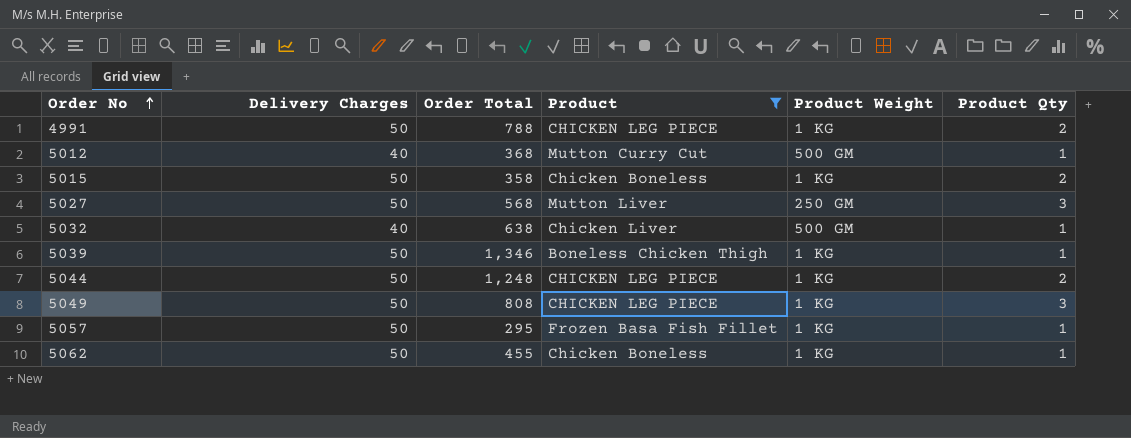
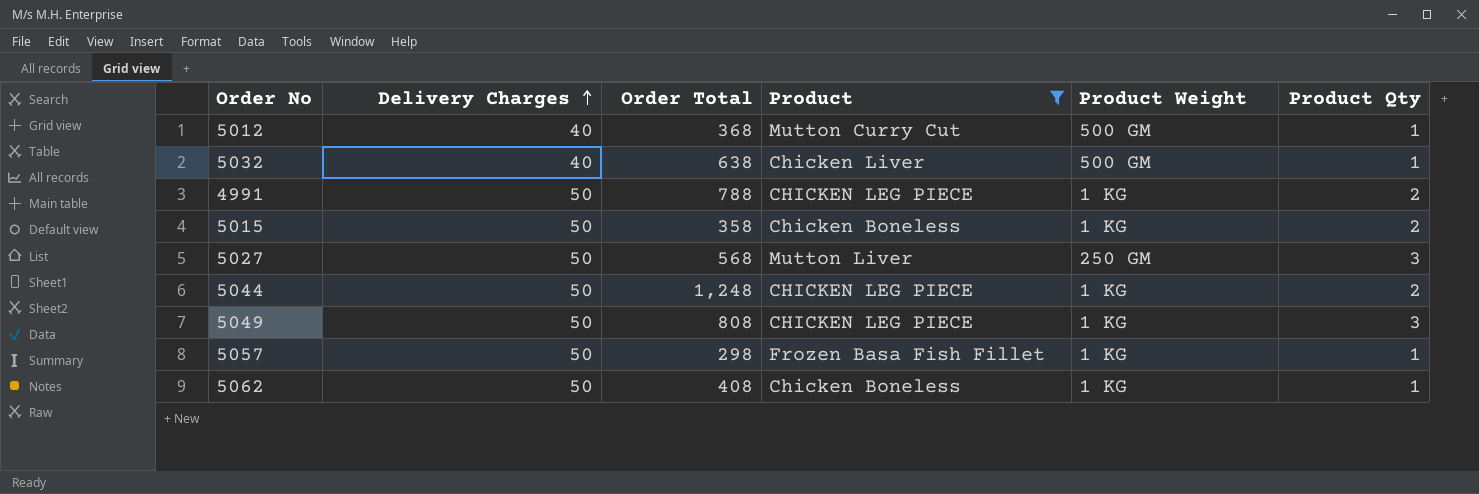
row order: Order No ascending -> Delivery Charges ascending
row 5039: 50 | 1,346 | Boneless Chicken Thigh | 1 KG | 1 -> none
5057 | Order Total: 295 -> 298
5062 | Order Total: 455 -> 408

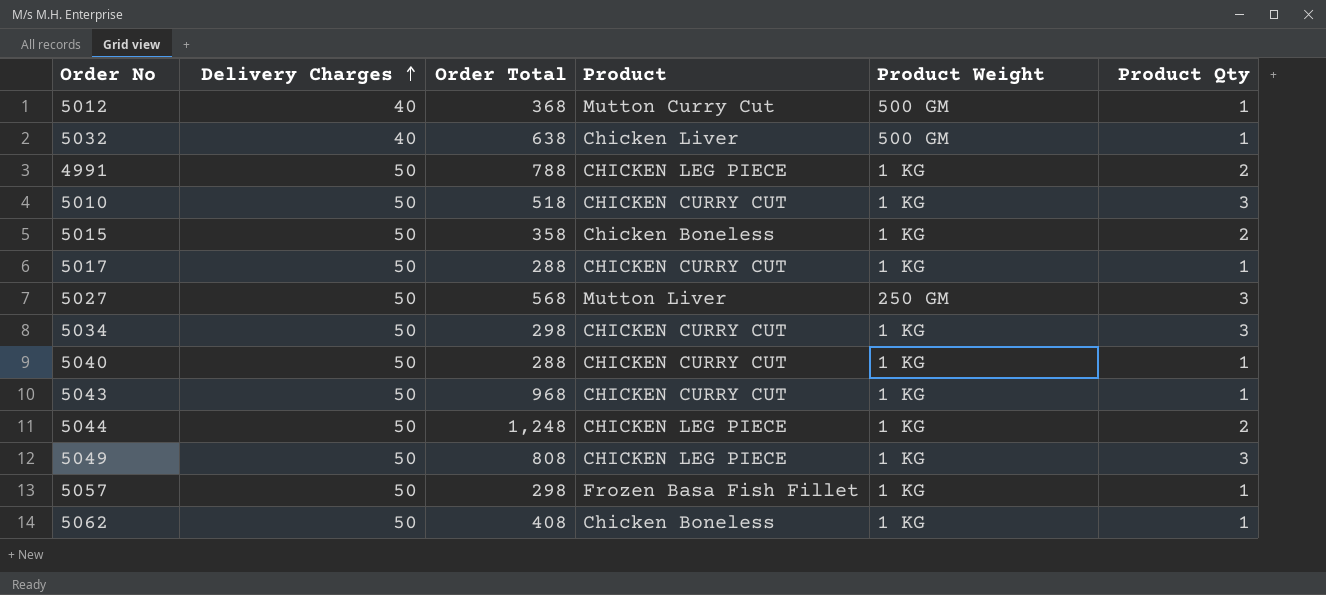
filter: Product != CHICKEN CURRY CUT -> none

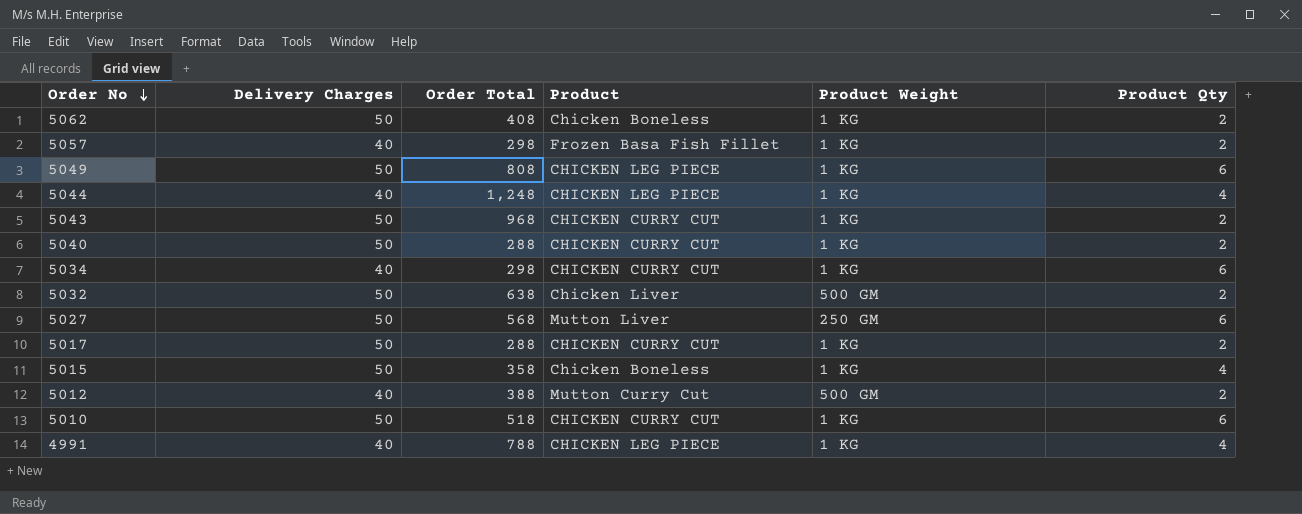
row order: Delivery Charges ascending -> Order No descending
5062 | Product Qty: 1 -> 2
5057 | Delivery Charges: 50 -> 40
5057 | Product Qty: 1 -> 2
5049 | Product Qty: 3 -> 6
5044 | Delivery Charges: 50 -> 40
5044 | Product Qty: 2 -> 4
5043 | Product Qty: 1 -> 2
5040 | Product Qty: 1 -> 2
5034 | Delivery Charges: 50 -> 40
5034 | Product Qty: 3 -> 6
5032 | Delivery Charges: 40 -> 50
5032 | Product Qty: 1 -> 2
5027 | Product Qty: 3 -> 6
5017 | Product Qty: 1 -> 2
5015 | Product Qty: 2 -> 4
5012 | Order Total: 368 -> 388
5012 | Product Qty: 1 -> 2
5010 | Product Qty: 3 -> 6
4991 | Delivery Charges: 50 -> 40
4991 | Product Qty: 2 -> 4

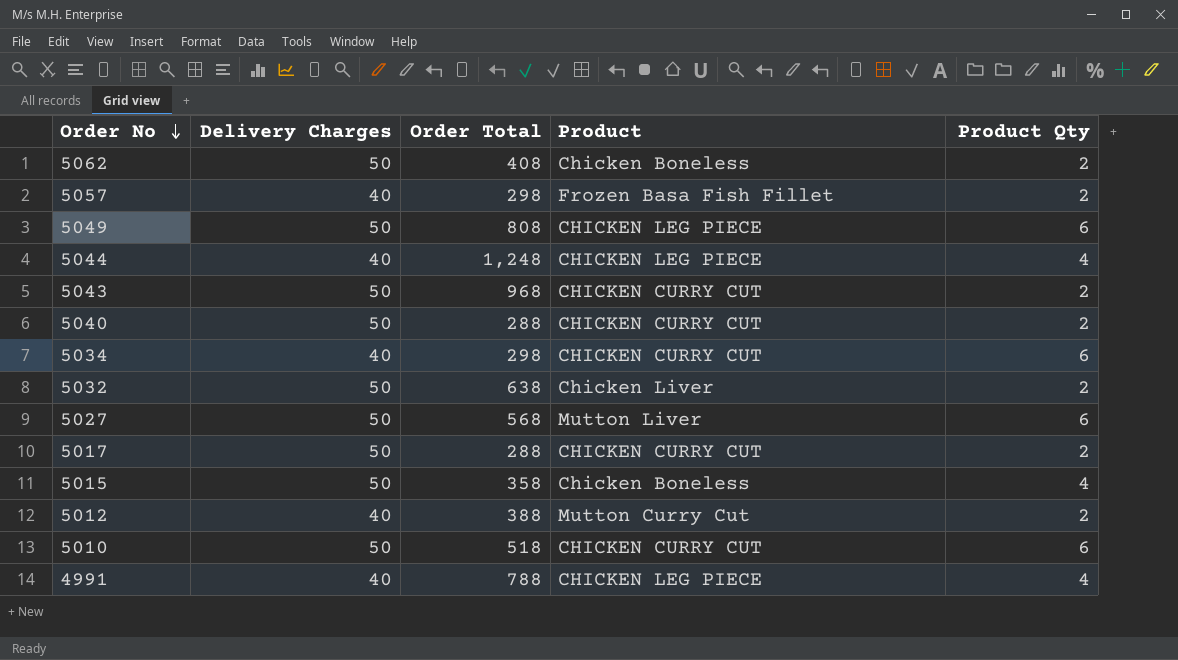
column Product Weight | position: 5 -> none

